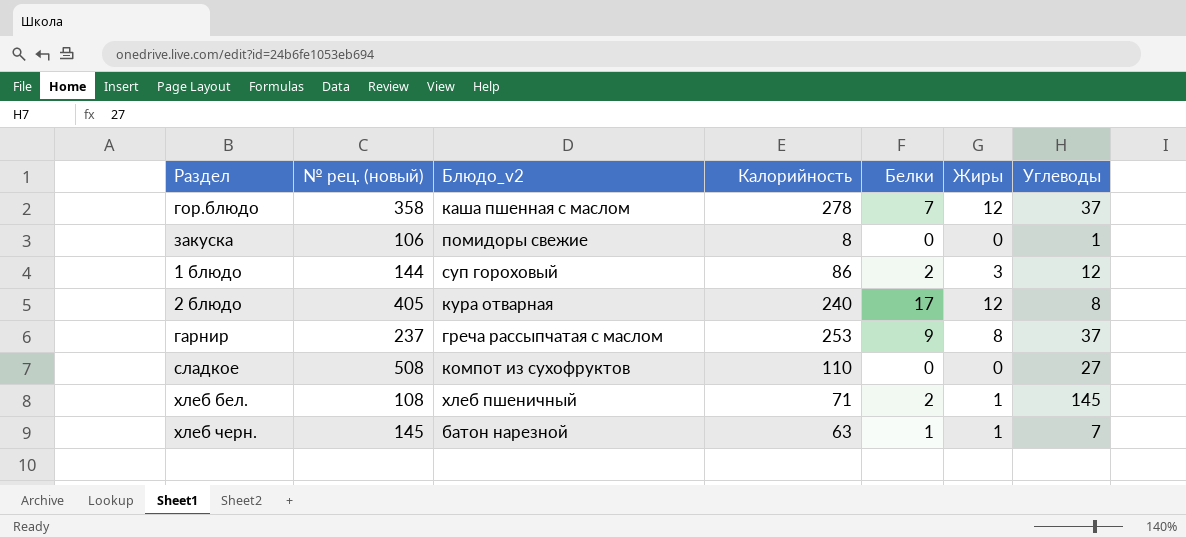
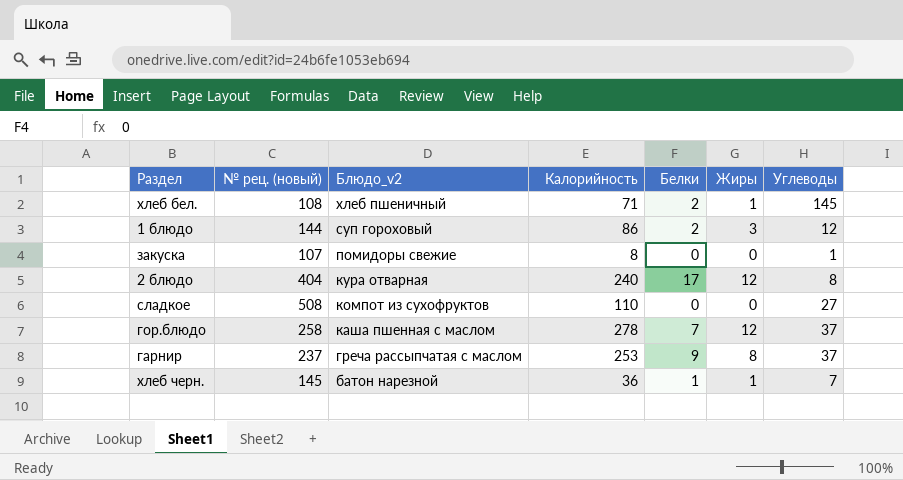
row order: none -> Блюдо_v2 descending
закуска | № рец. (новый): 106 -> 107
2 блюдо | № рец. (новый): 405 -> 404
гор.блюдо | № рец. (новый): 358 -> 258
хлеб черн. | Калорийность: 63 -> 36

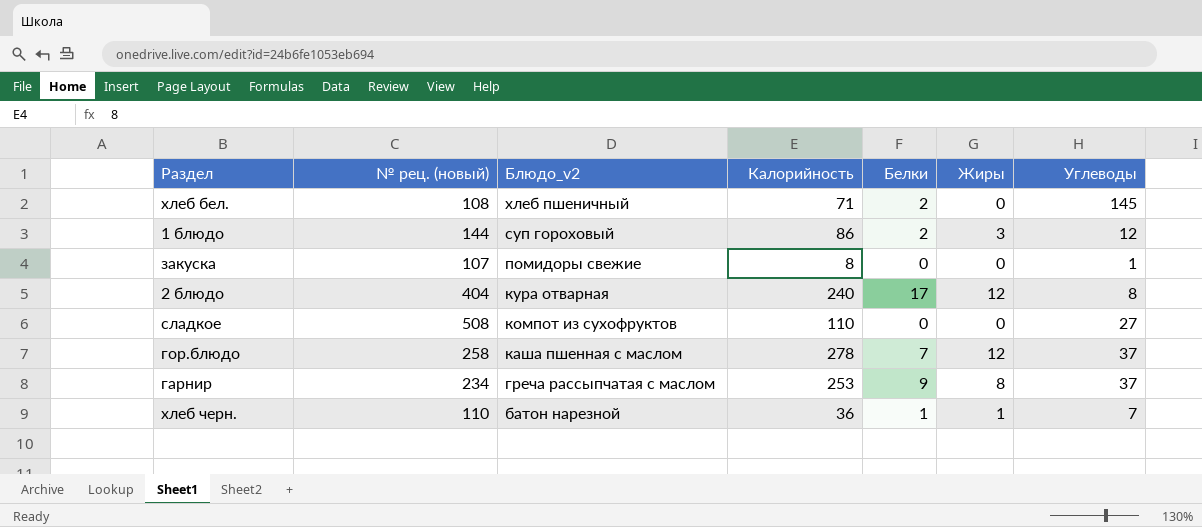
хлеб бел. | Жиры: 1 -> 0
гарнир | № рец. (новый): 237 -> 234
хлеб черн. | № рец. (новый): 145 -> 110

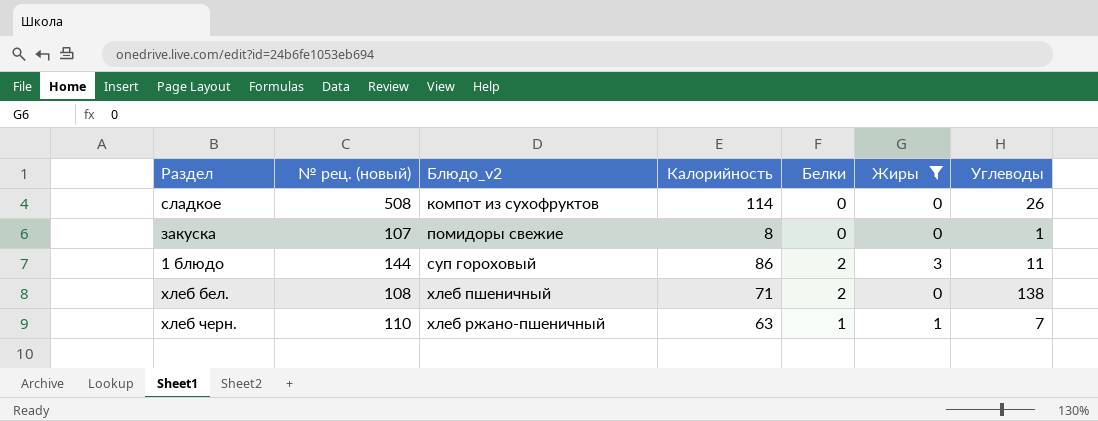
filter: none -> Жиры <= 3
row order: Блюдо_v2 descending -> Блюдо_v2 ascending
сладкое | Калорийность: 110 -> 114
сладкое | Углеводы: 27 -> 26
1 блюдо | Углеводы: 12 -> 11
хлеб бел. | Углеводы: 145 -> 138
хлеб черн. | Блюдо_v2: батон нарезной -> хлеб ржано-пшеничный
хлеб черн. | Калорийность: 36 -> 63

